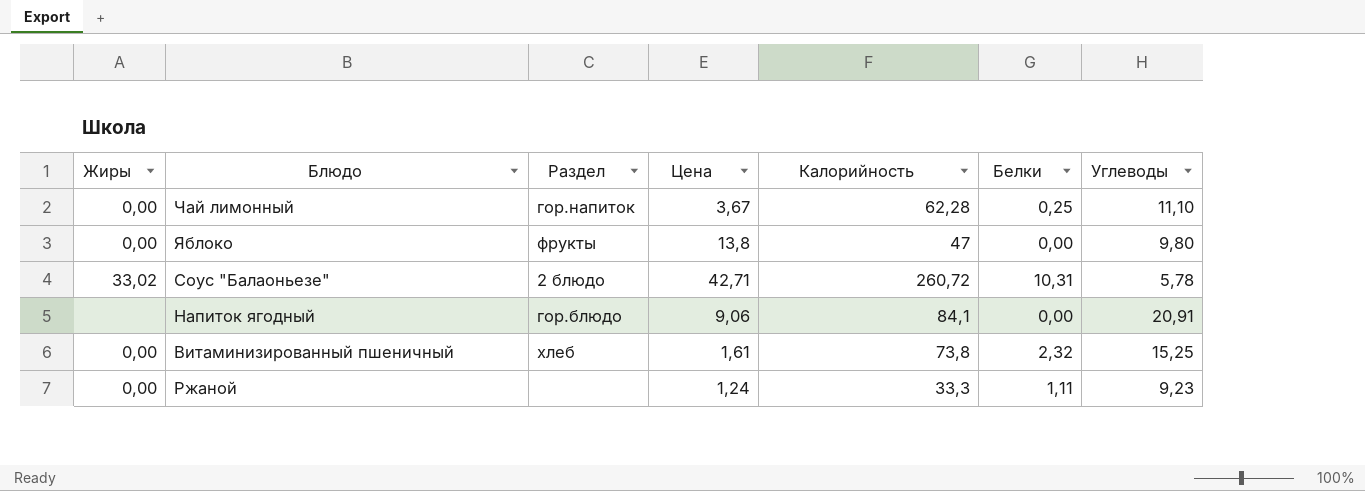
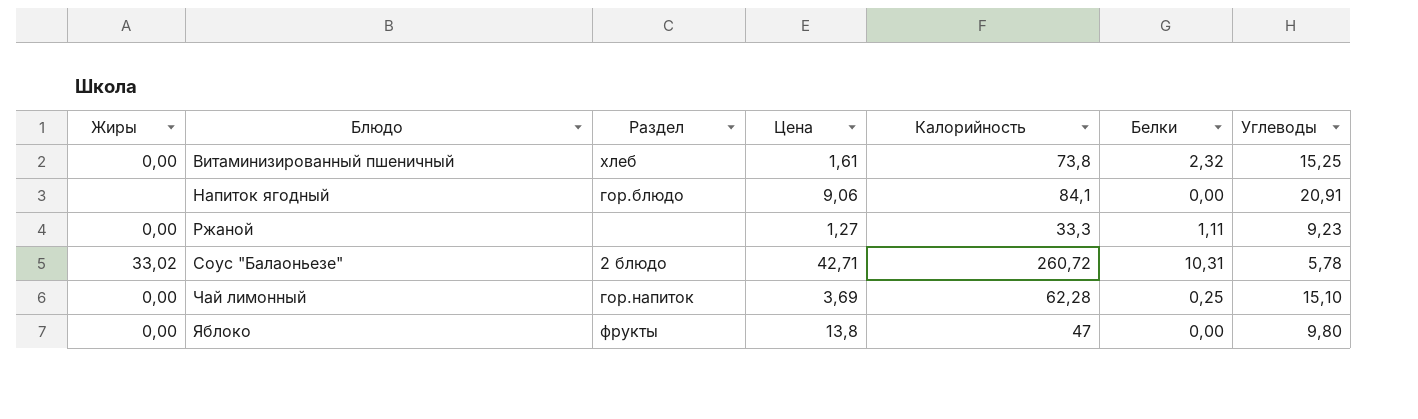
row order: none -> Блюдо ascending
Ржаной | Цена: 1,24 -> 1,27
Чай лимонный | Цена: 3,67 -> 3,69
Чай лимонный | Углеводы: 11,10 -> 15,10

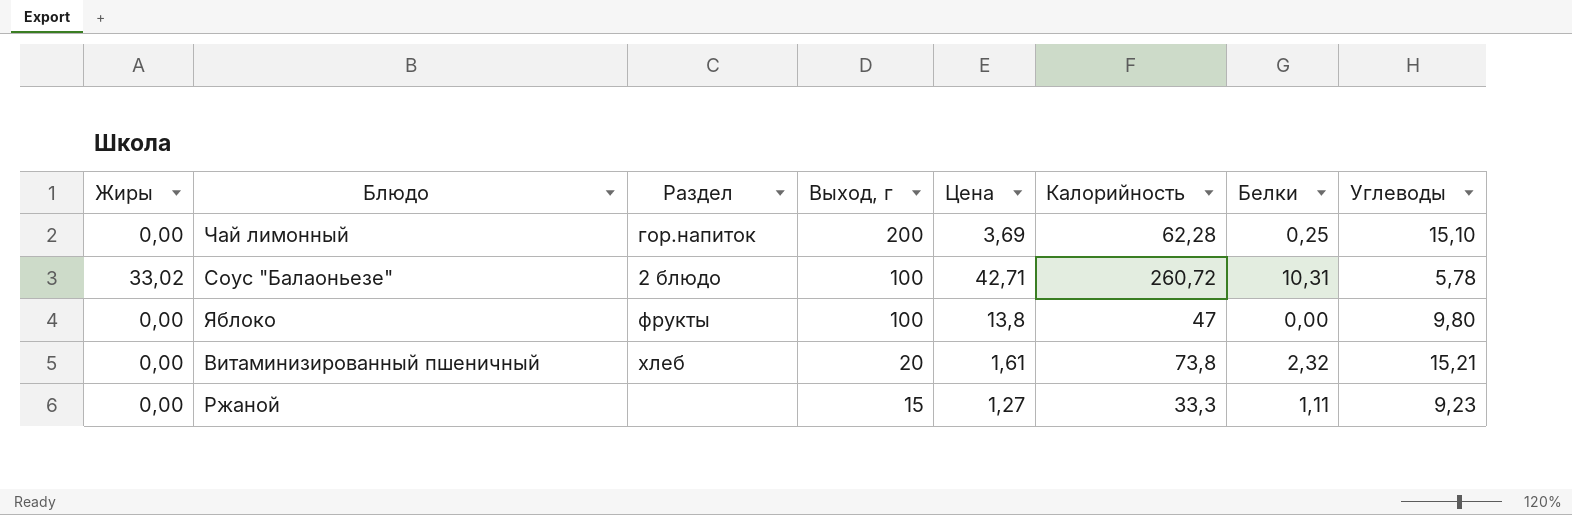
row order: Блюдо ascending -> Выход, г descending
column Выход, г | position: none -> 4
row Напиток ягодный: none | гор.блюдо | 9,06 | 84,1 | 0,00 | 20,91 -> none
Витаминизированный пшеничный | Углеводы: 15,25 -> 15,21

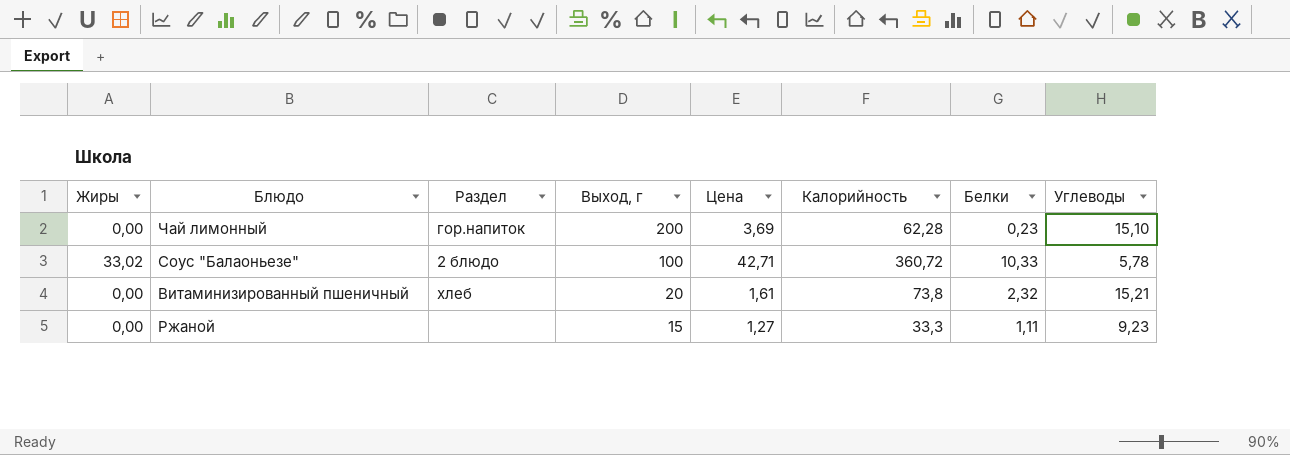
row Яблоко: 0,00 | фрукты | 100 | 13,8 | 47 | 0,00 | 9,80 -> none
Чай лимонный | Белки: 0,25 -> 0,23
Соус "Балаоньезе" | Калорийность: 260,72 -> 360,72
Соус "Балаоньезе" | Белки: 10,31 -> 10,33

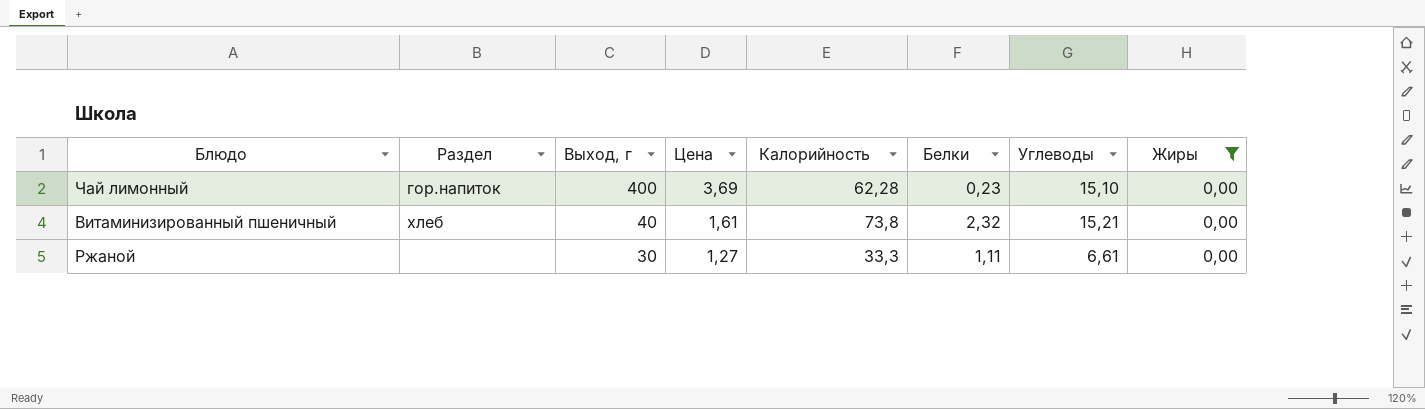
filter: none -> Жиры = 0,00
column Жиры | position: 1 -> 8
Чай лимонный | Выход, г: 200 -> 400
Витаминизированный пшеничный | Выход, г: 20 -> 40
Ржаной | Выход, г: 15 -> 30
Ржаной | Углеводы: 9,23 -> 6,61

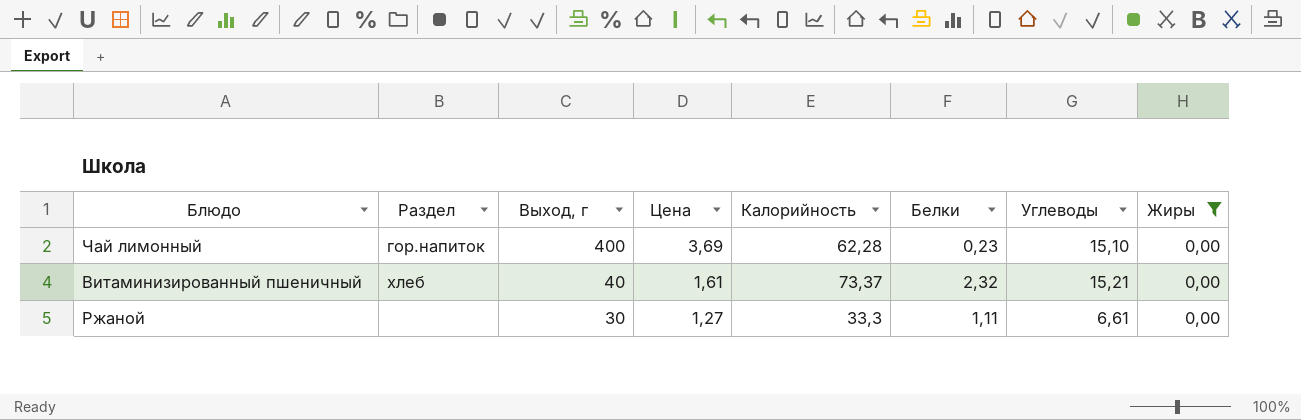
Витаминизированный пшеничный | Калорийность: 73,8 -> 73,37

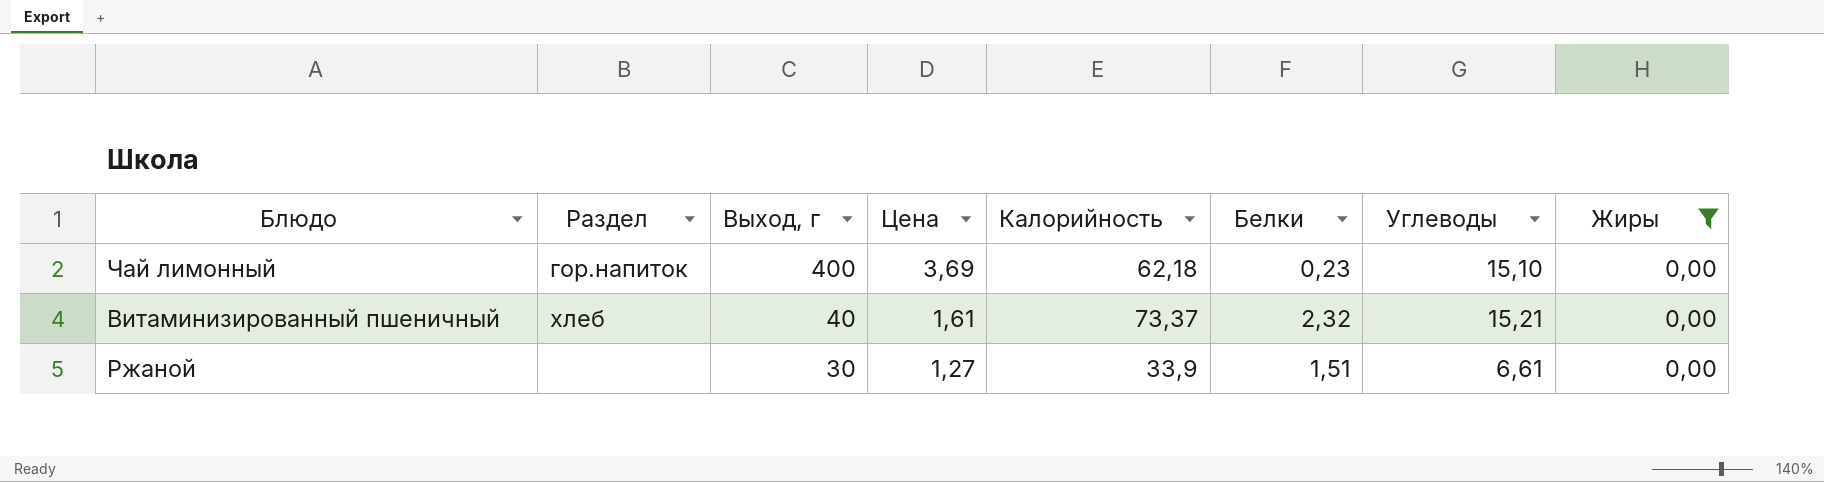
Чай лимонный | Калорийность: 62,28 -> 62,18
Ржаной | Калорийность: 33,3 -> 33,9
Ржаной | Белки: 1,11 -> 1,51

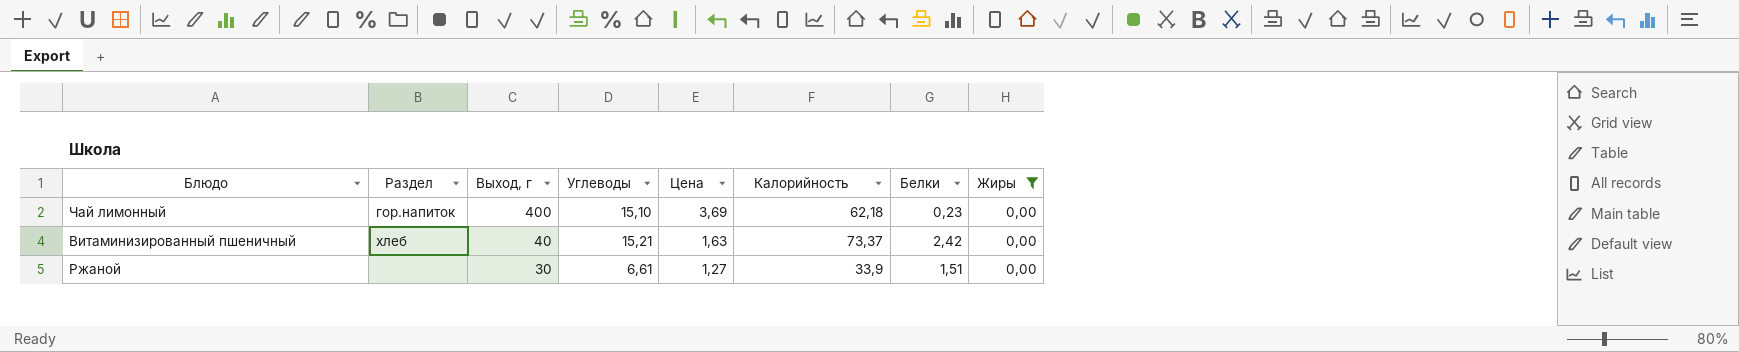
column Углеводы | position: 7 -> 4
Витаминизированный пшеничный | Цена: 1,61 -> 1,63
Витаминизированный пшеничный | Белки: 2,32 -> 2,42

